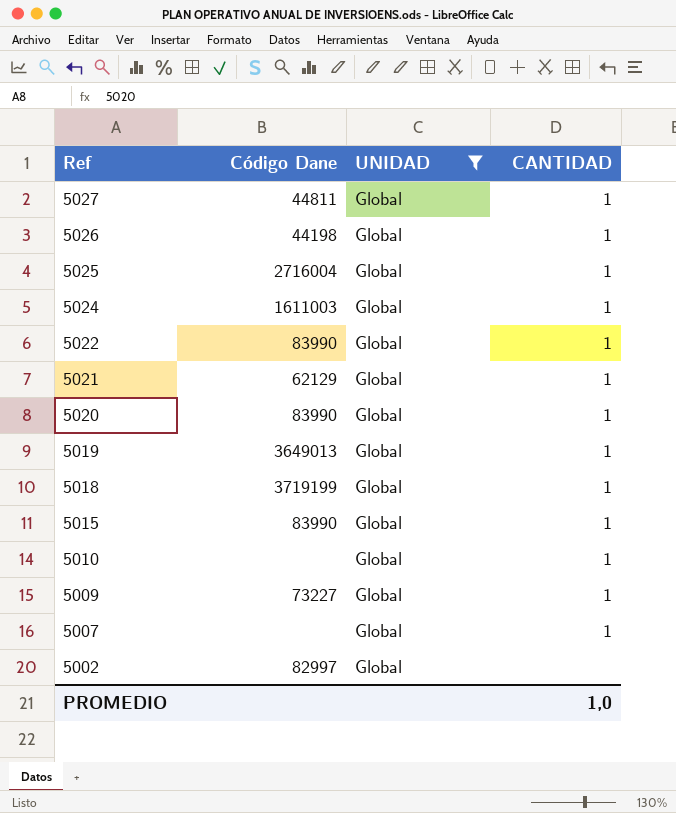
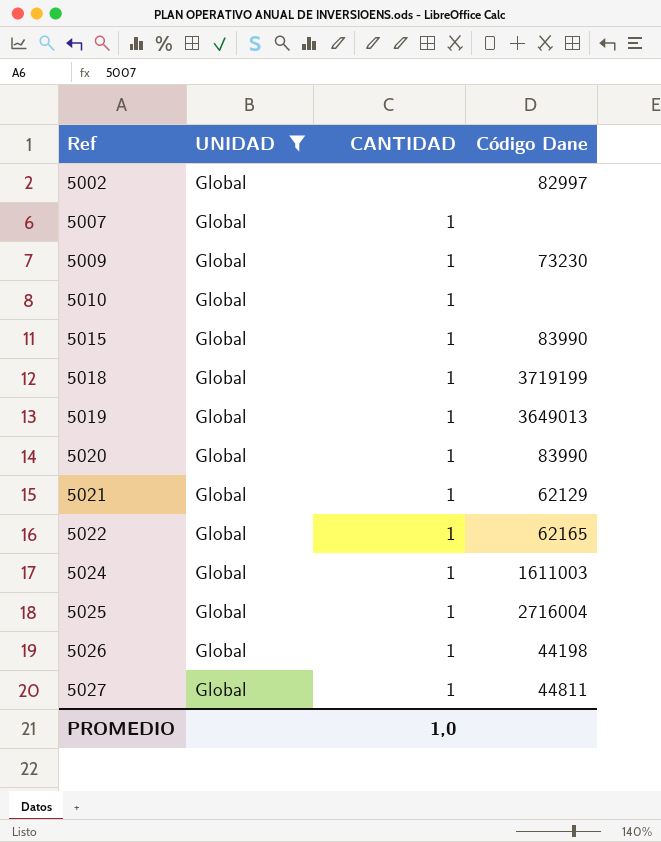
row order: Ref descending -> Ref ascending
column Código Dane | position: 2 -> 4
5009 | Código Dane: 73227 -> 73230
5022 | Código Dane: 83990 -> 62165

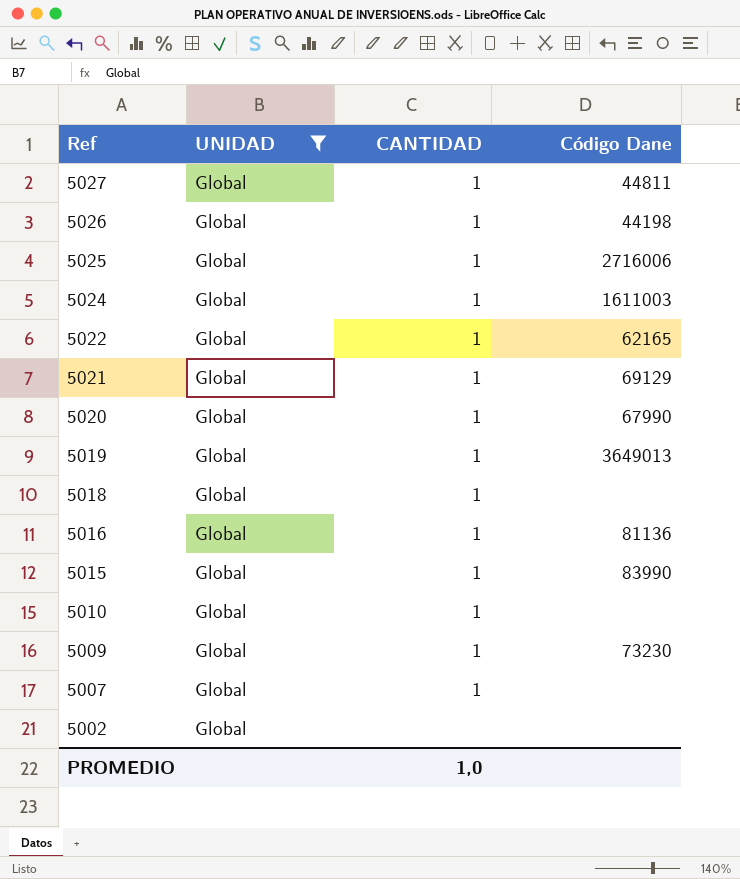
row order: Ref ascending -> Ref descending
5025 | Código Dane: 2716004 -> 2716006
5021 | Código Dane: 62129 -> 69129
5020 | Código Dane: 83990 -> 67990
5018 | Código Dane: 3719199 -> none
row 5016: none -> Global | 1 | 81136
5002 | Código Dane: 82997 -> none

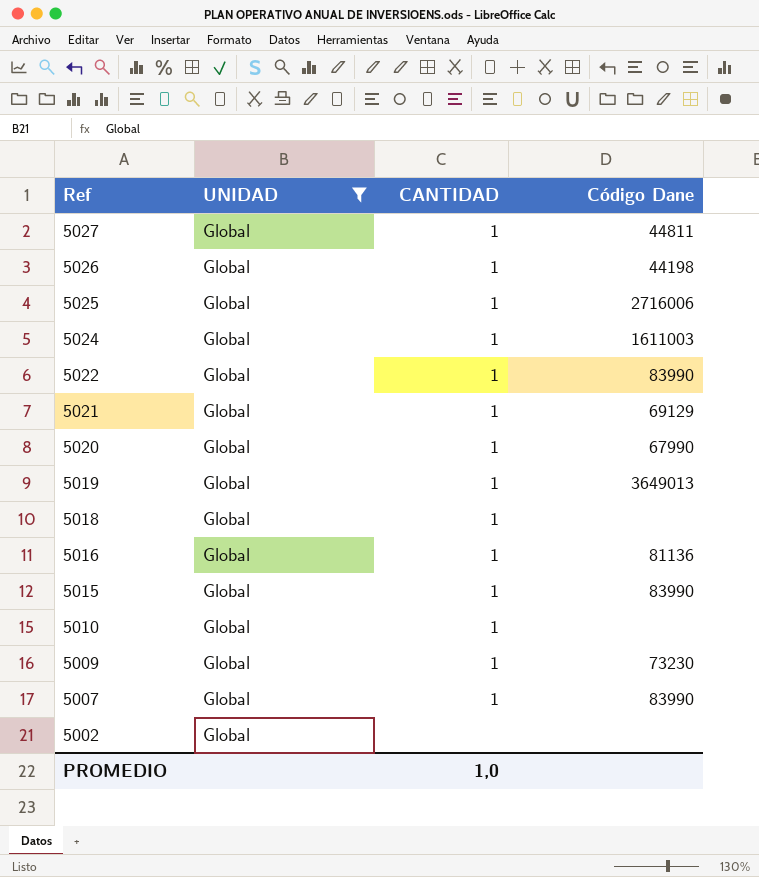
5022 | Código Dane: 62165 -> 83990
5007 | Código Dane: none -> 83990

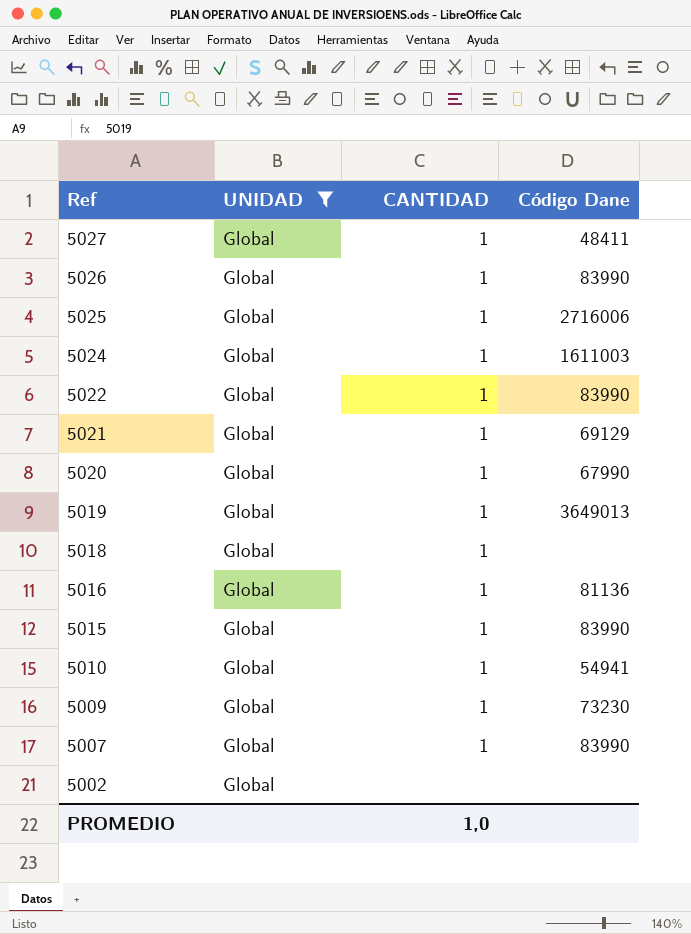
5027 | Código Dane: 44811 -> 48411
5026 | Código Dane: 44198 -> 83990
5010 | Código Dane: none -> 54941

